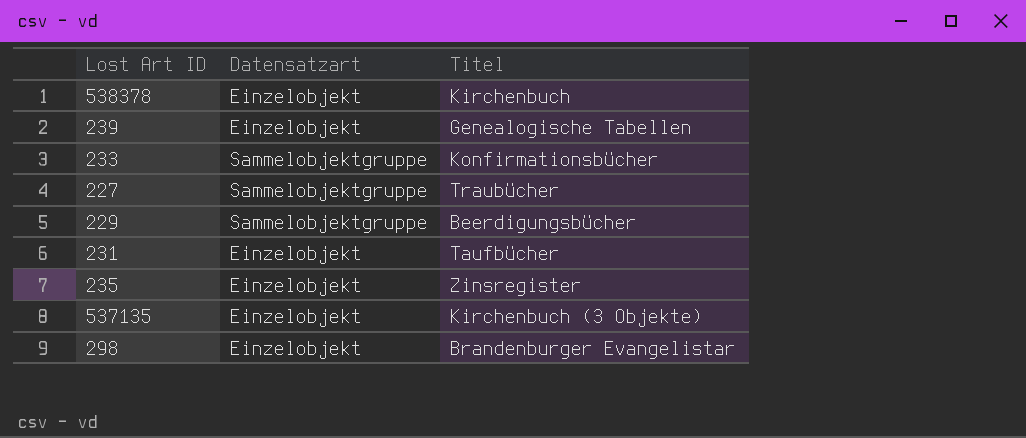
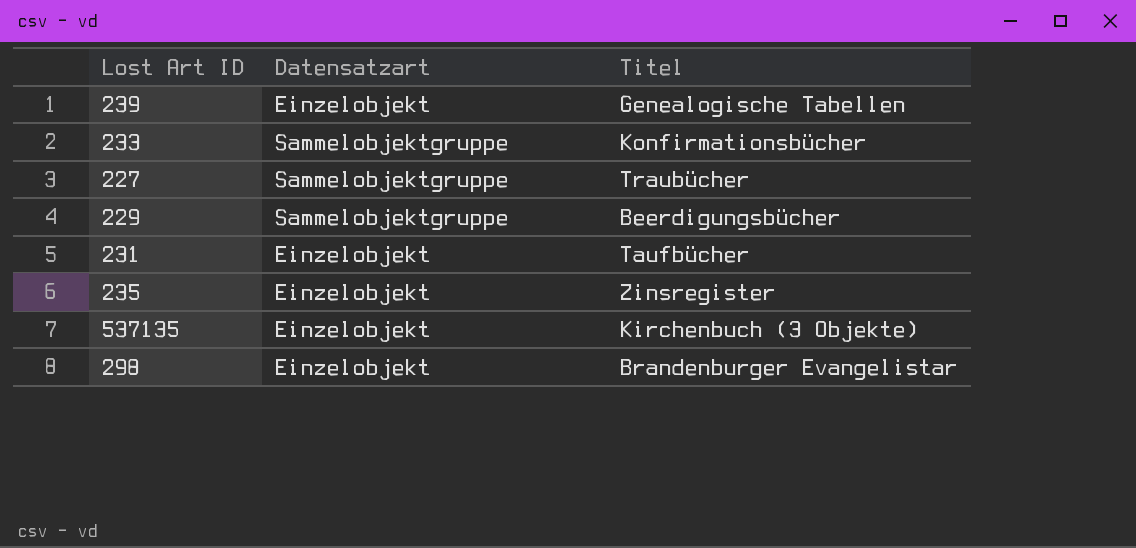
row 538378: Einzelobjekt | Kirchenbuch -> none

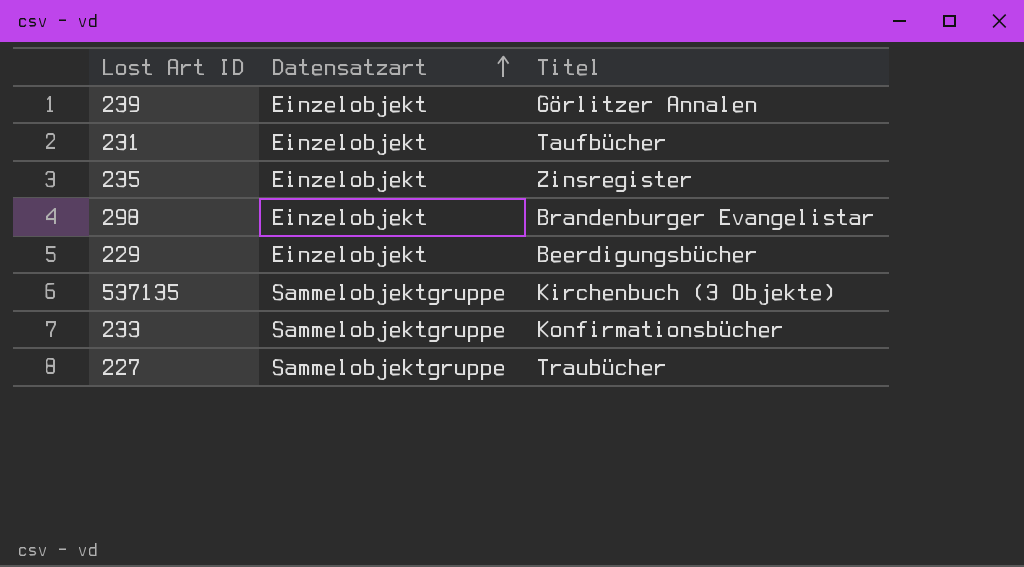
row order: none -> Datensatzart ascending
239 | Titel: Genealogische Tabellen -> Görlitzer Annalen
229 | Datensatzart: Sammelobjektgruppe -> Einzelobjekt
537135 | Datensatzart: Einzelobjekt -> Sammelobjektgruppe

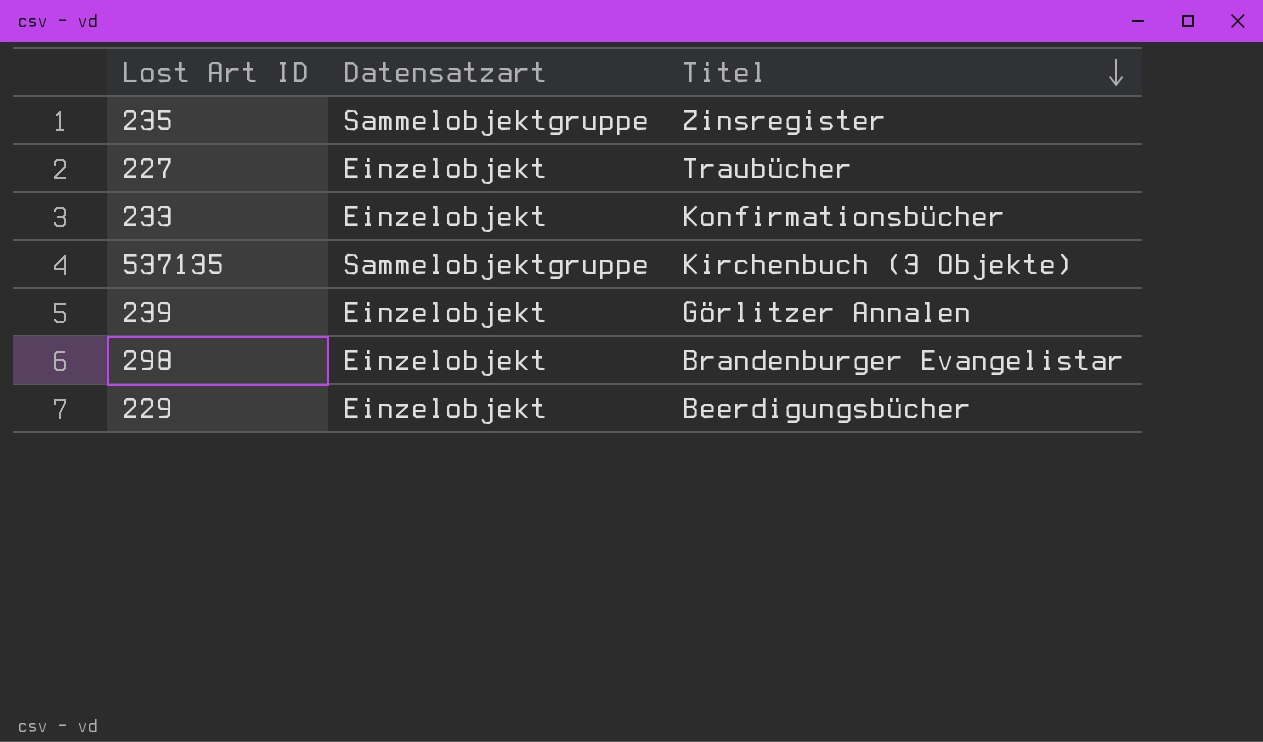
row order: Datensatzart ascending -> Titel descending
row 231: Einzelobjekt | Taufbücher -> none
235 | Datensatzart: Einzelobjekt -> Sammelobjektgruppe
227 | Datensatzart: Sammelobjektgruppe -> Einzelobjekt
233 | Datensatzart: Sammelobjektgruppe -> Einzelobjekt

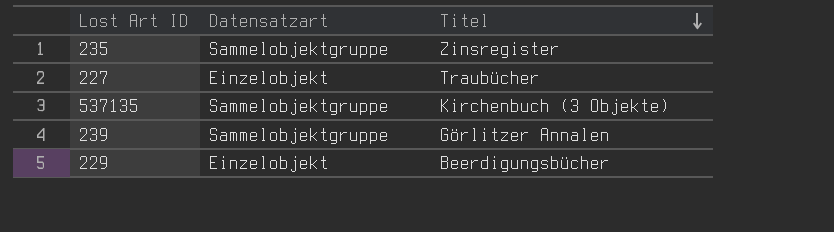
row 233: Einzelobjekt | Konfirmationsbücher -> none
row 298: Einzelobjekt | Brandenburger Evangelistar -> none
239 | Datensatzart: Einzelobjekt -> Sammelobjektgruppe

